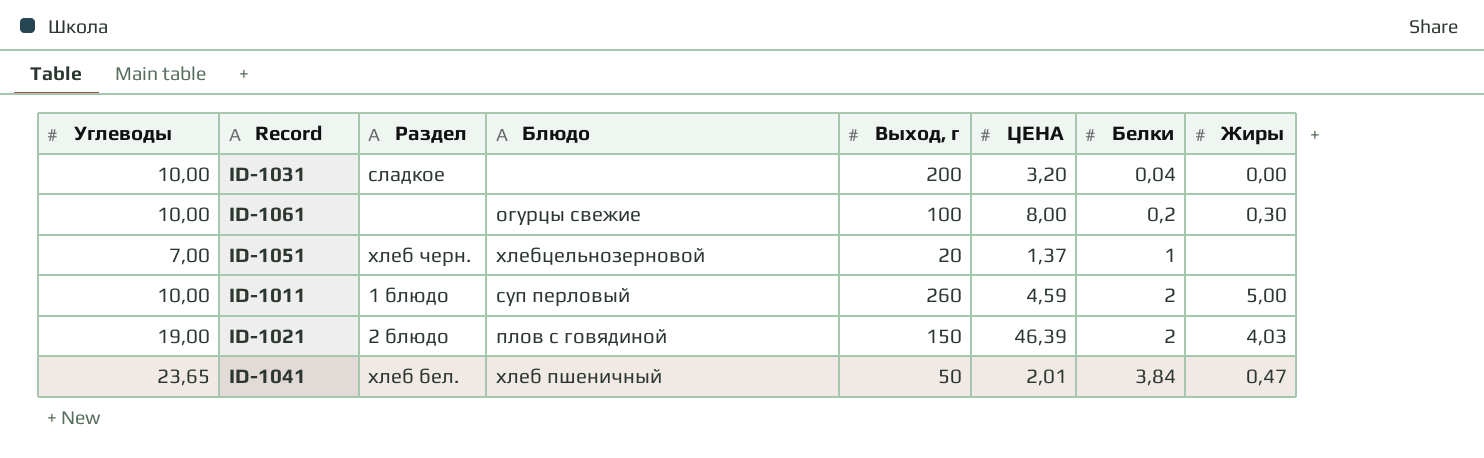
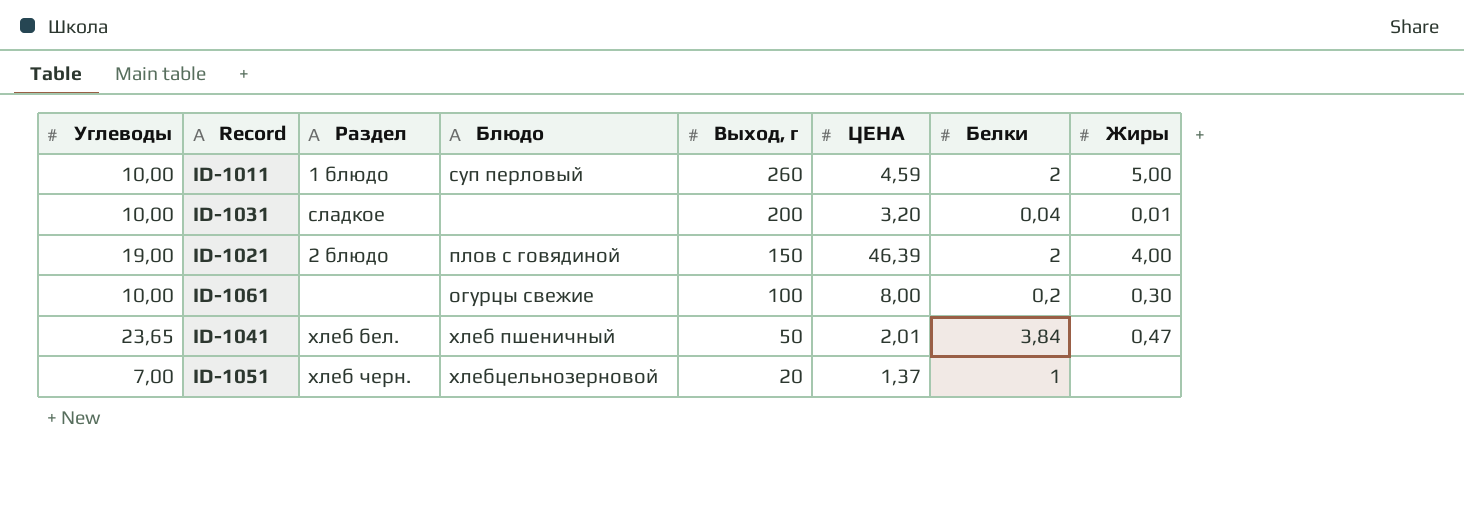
row order: Белки ascending -> Выход, г descending
ID-1031 | Жиры: 0,00 -> 0,01
ID-1021 | Жиры: 4,03 -> 4,00

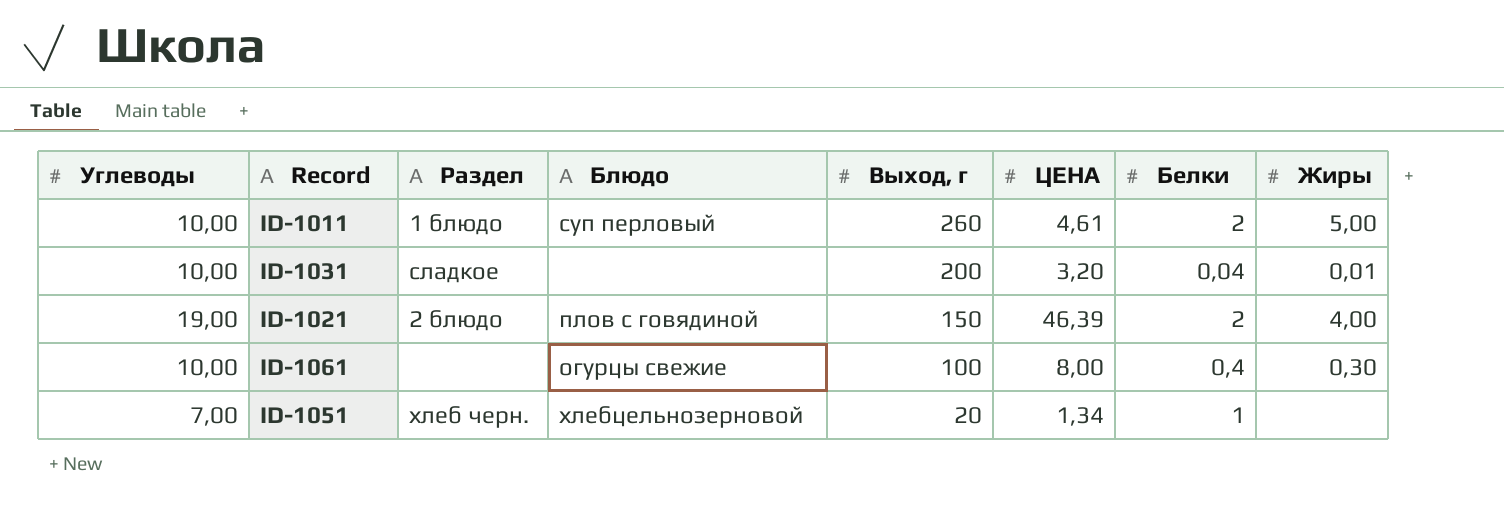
row ID-1041: 23,65 | хлеб бел. | хлеб пшеничный | 50 | 2,01 | 3,84 | 0,47 -> none
ID-1011 | ЦЕНА: 4,59 -> 4,61
ID-1061 | Белки: 0,2 -> 0,4
ID-1051 | ЦЕНА: 1,37 -> 1,34

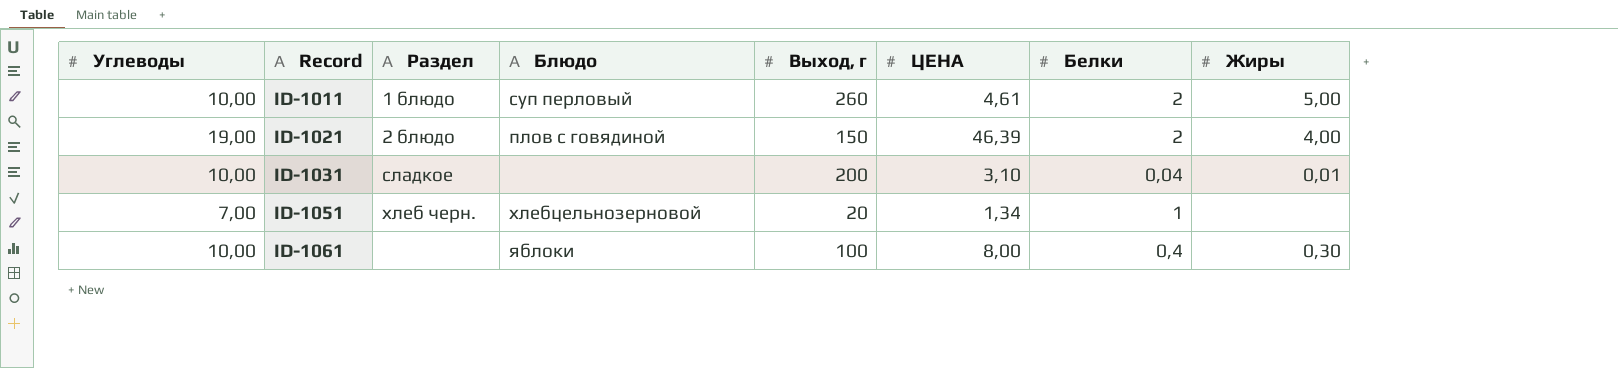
row order: Выход, г descending -> Record ascending
ID-1031 | ЦЕНА: 3,20 -> 3,10
ID-1061 | Блюдо: огурцы свежие -> яблоки

